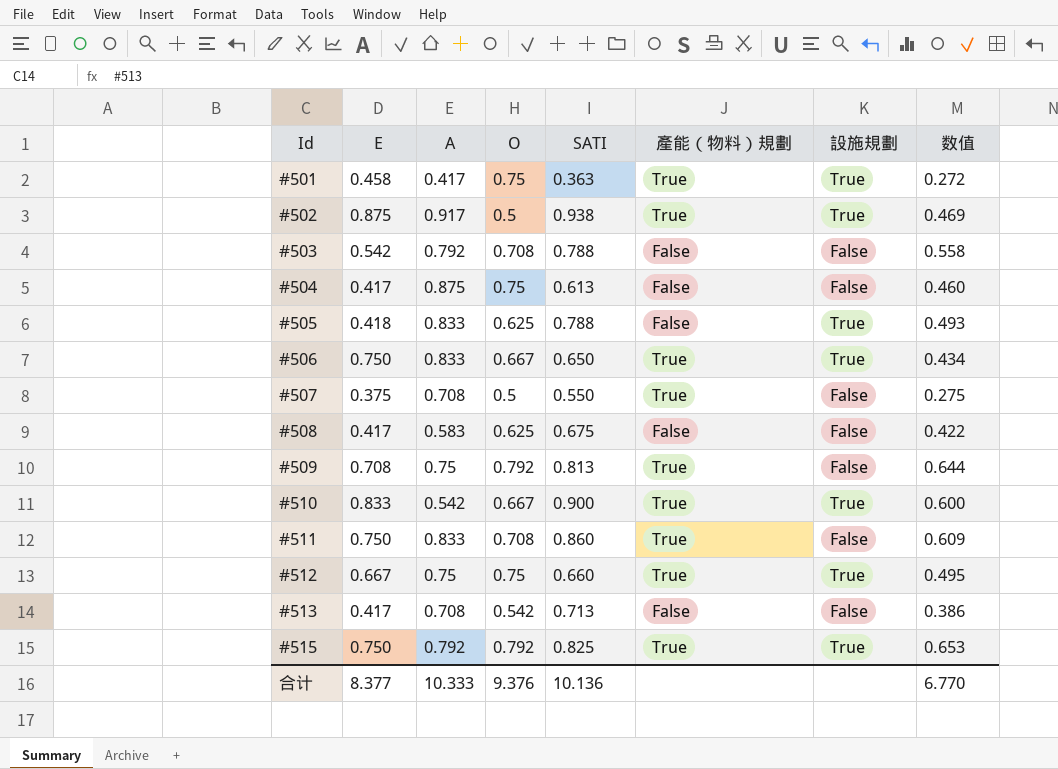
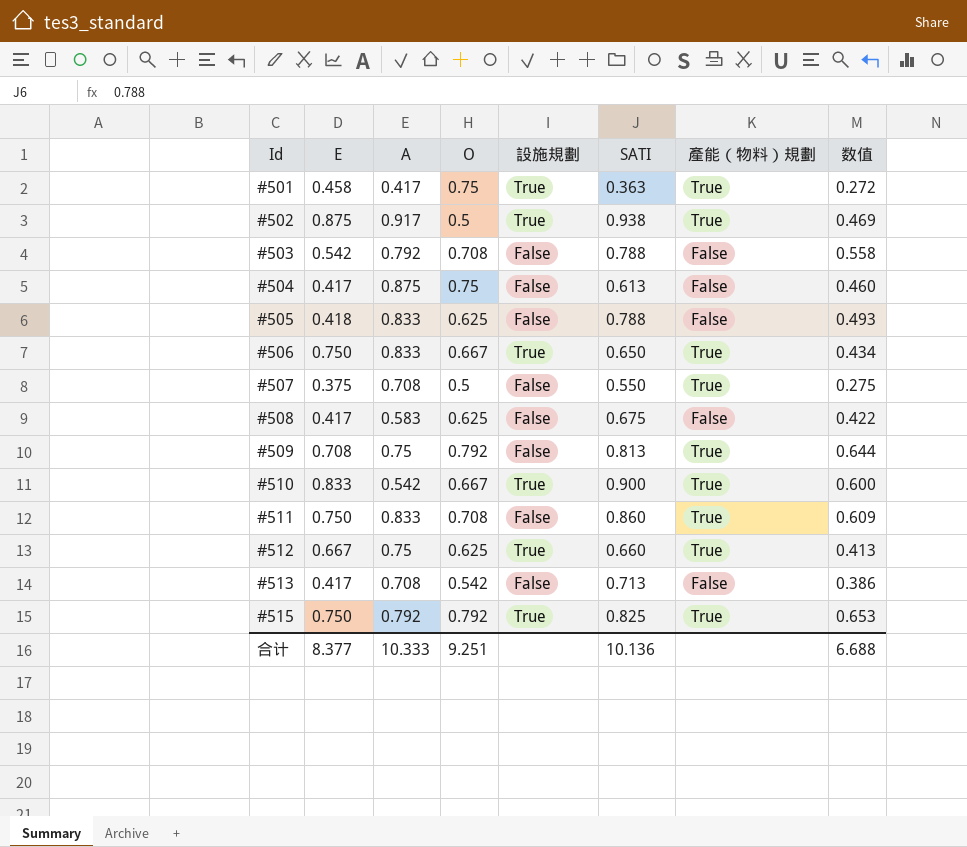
column 設施規劃 | position: 7 -> 5
#505 | 設施規劃: True -> False
#512 | O: 0.75 -> 0.625
#512 | 数值: 0.495 -> 0.413
合计 | O: 9.376 -> 9.251
合计 | 数值: 6.770 -> 6.688

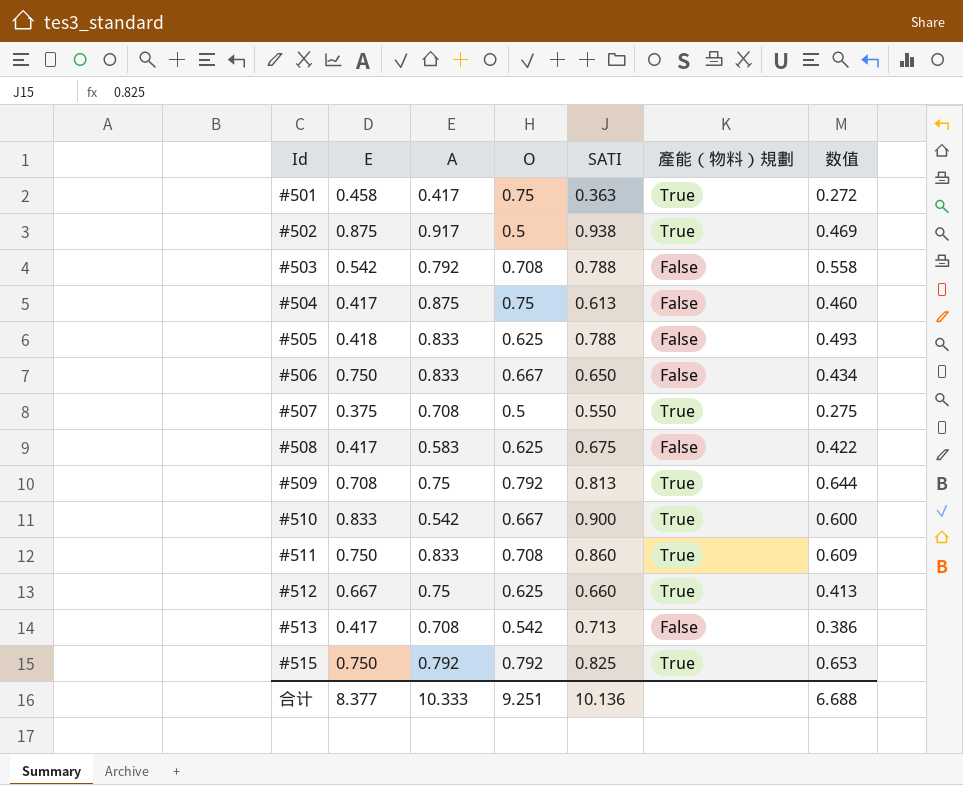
column 設施規劃 | position: 5 -> none
#506 | 產能（物料）規劃: True -> False

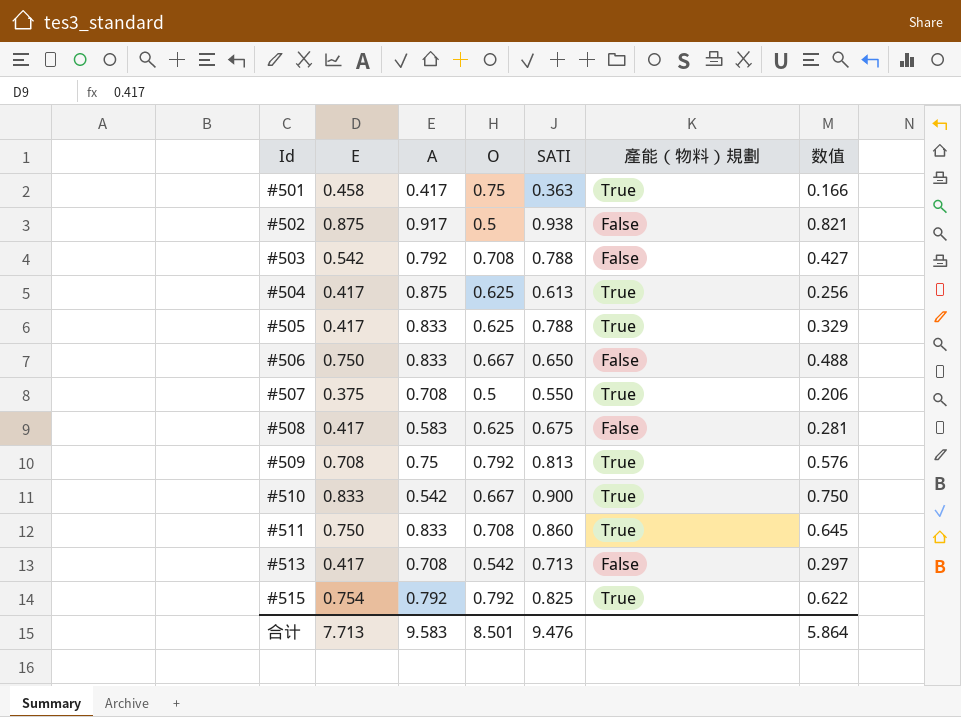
column 数值 | formula: [O] * [SATI] -> [E] * [SATI]
row #512: 0.667 | 0.75 | 0.625 | 0.660 | True | 0.413 -> none
#502 | 產能（物料）規劃: True -> False
#504 | O: 0.75 -> 0.625
#504 | 產能（物料）規劃: False -> True
#505 | E: 0.418 -> 0.417
#505 | 產能（物料）規劃: False -> True
#515 | E: 0.750 -> 0.754
合计 | E: 8.377 -> 7.713
合计 | A: 10.333 -> 9.583
合计 | O: 9.251 -> 8.501
合计 | SATI: 10.136 -> 9.476
合计 | 数值: 6.688 -> 5.864

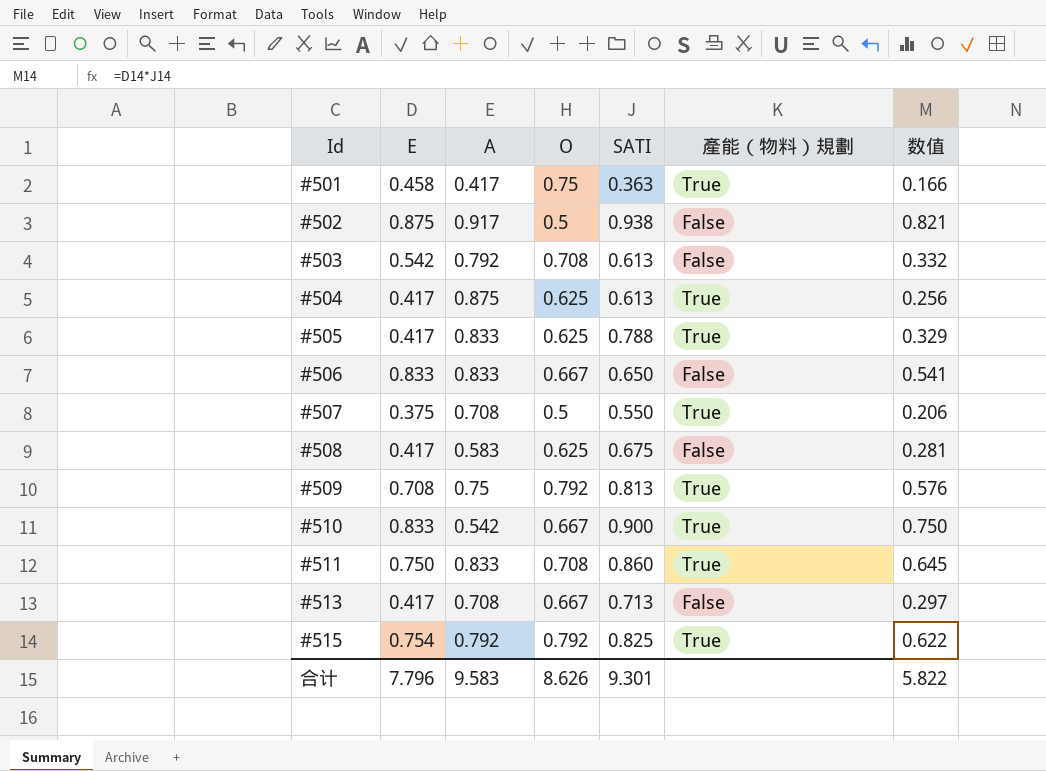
#503 | SATI: 0.788 -> 0.613
#503 | 数值: 0.427 -> 0.332
#506 | E: 0.750 -> 0.833
#506 | 数值: 0.488 -> 0.541
#513 | O: 0.542 -> 0.667
合计 | E: 7.713 -> 7.796
合计 | O: 8.501 -> 8.626
合计 | SATI: 9.476 -> 9.301
合计 | 数值: 5.864 -> 5.822

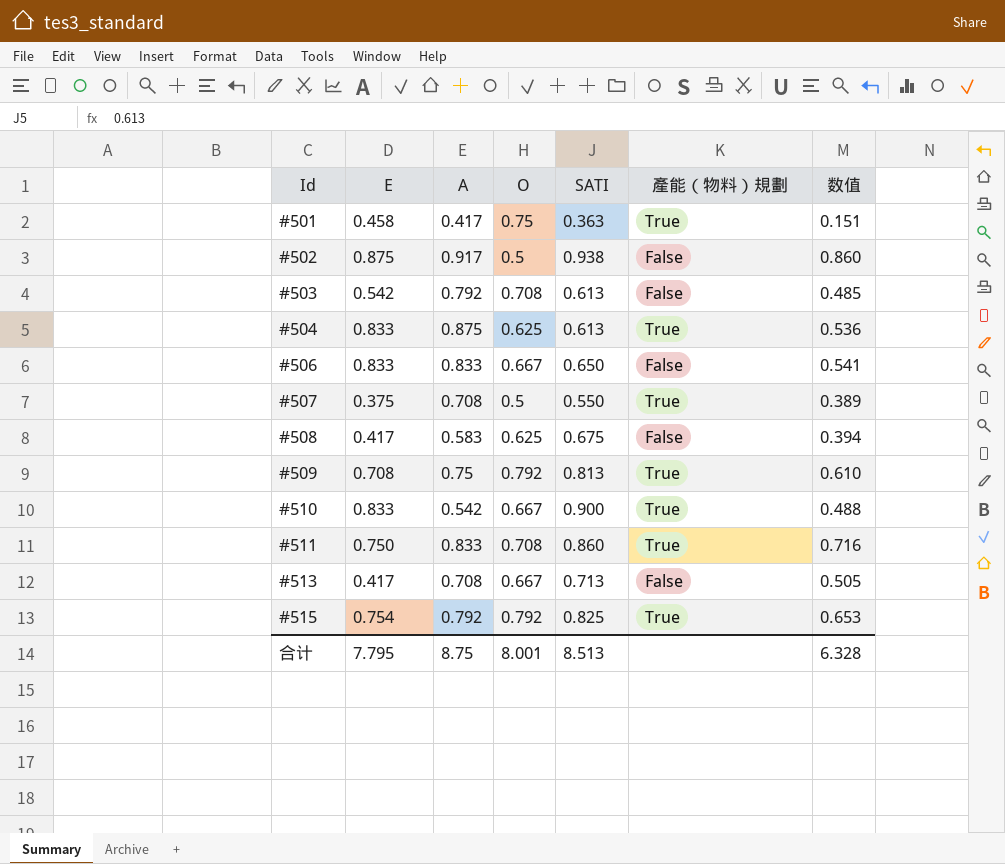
column 数值 | formula: [E] * [SATI] -> [A] * [SATI]
row #505: 0.417 | 0.833 | 0.625 | 0.788 | True | 0.329 -> none
#504 | E: 0.417 -> 0.833
合计 | E: 7.796 -> 7.795
合计 | A: 9.583 -> 8.75
合计 | O: 8.626 -> 8.001
合计 | SATI: 9.301 -> 8.513
合计 | 数值: 5.822 -> 6.328

